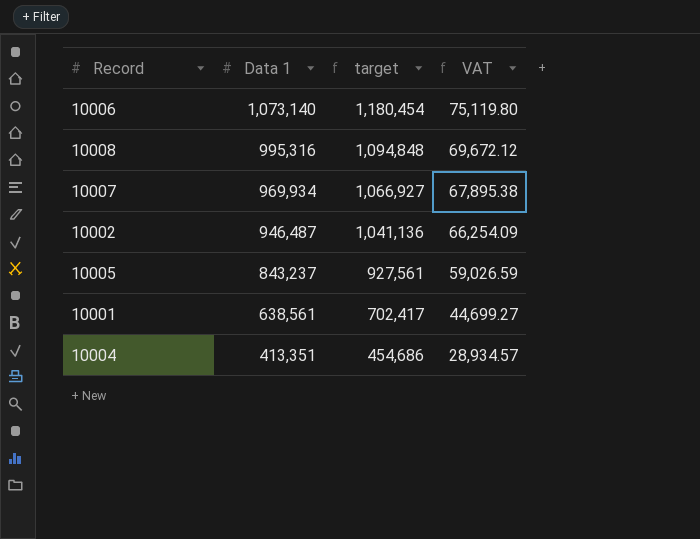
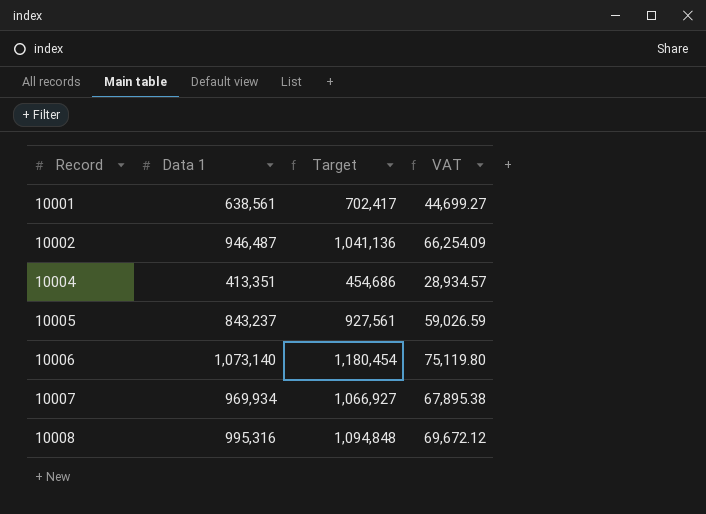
row order: Data 1 descending -> Record ascending
column name: target -> Target

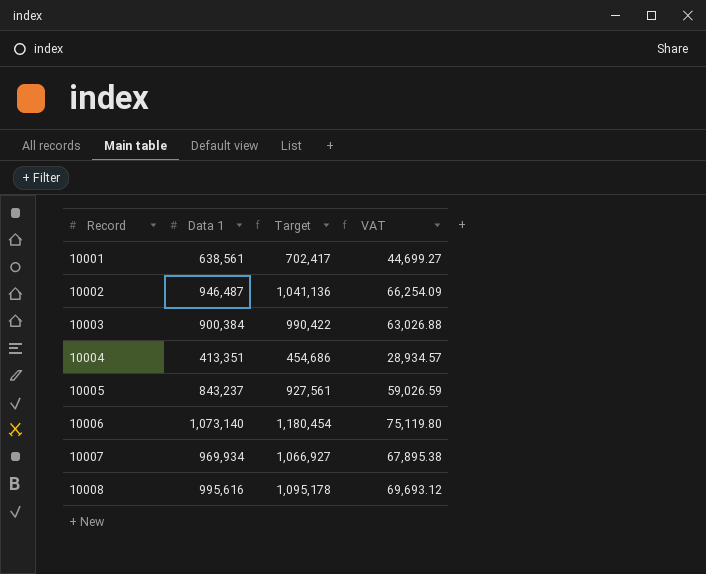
row 10003: none -> 900,384 | 990,422 | 63,026.88
10008 | Data 1: 995,316 -> 995,616
10008 | Target: 1,094,848 -> 1,095,178
10008 | VAT: 69,672.12 -> 69,693.12

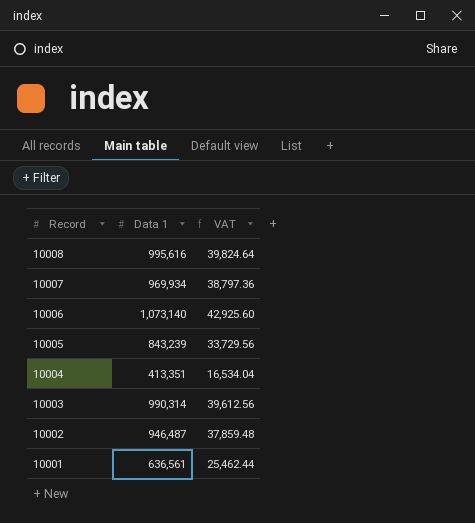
row order: Record ascending -> Record descending
column Target | formula: [Data 1] * 1.1 -> none
column VAT | formula: [Data 1] * 0.07 -> [Data 1] * 0.04
10005 | Data 1: 843,237 -> 843,239
10003 | Data 1: 900,384 -> 990,314
10001 | Data 1: 638,561 -> 636,561

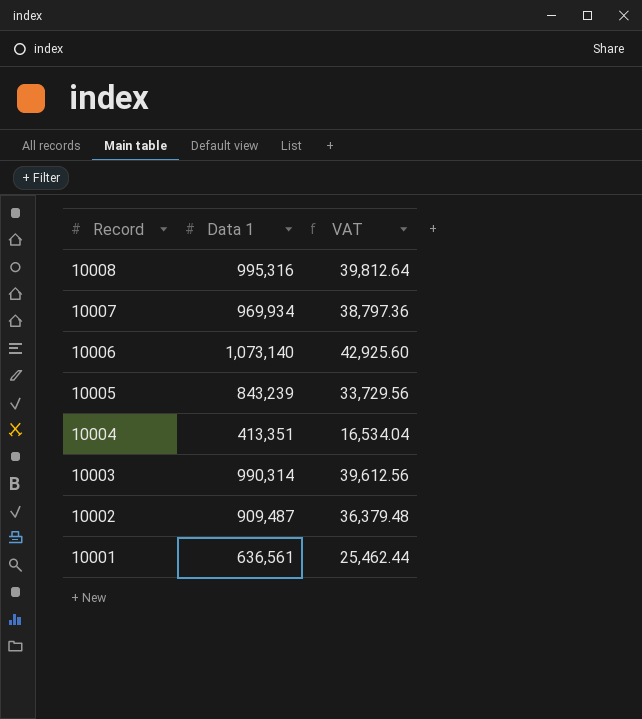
10008 | Data 1: 995,616 -> 995,316
10008 | VAT: 39,824.64 -> 39,812.64
10002 | Data 1: 946,487 -> 909,487
10002 | VAT: 37,859.48 -> 36,379.48

